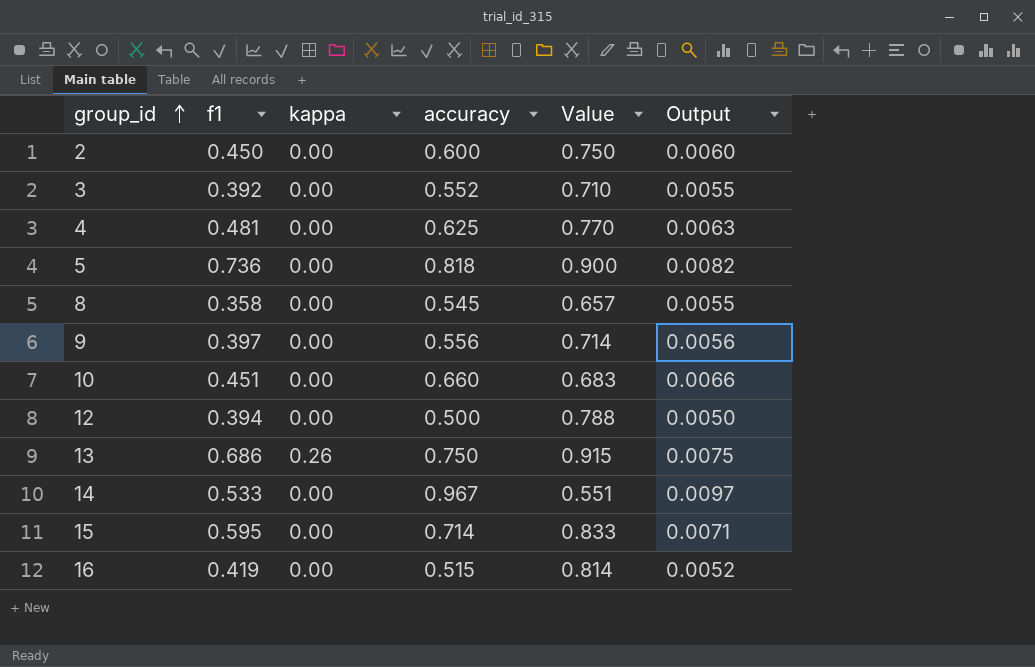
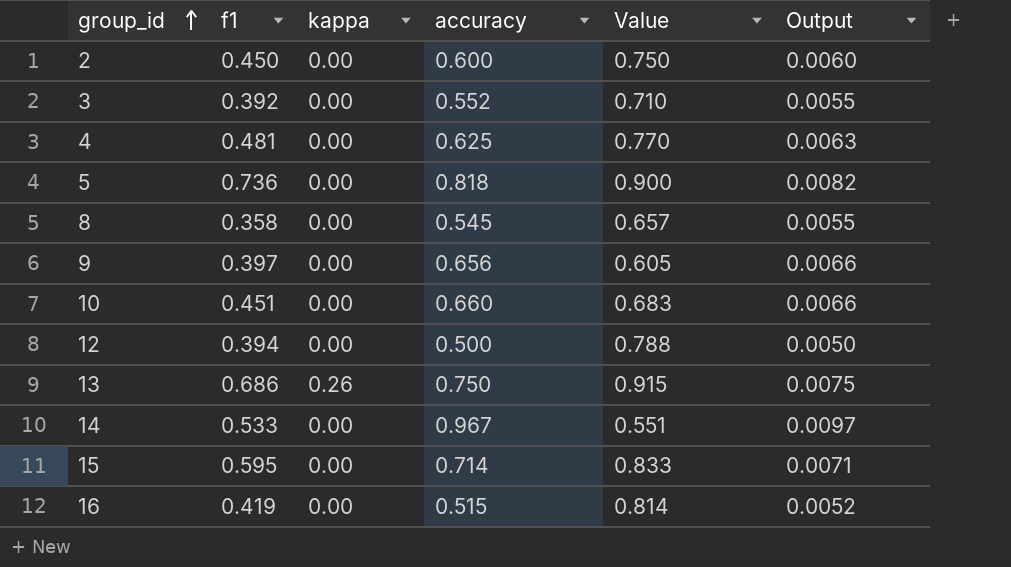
9 | accuracy: 0.556 -> 0.656
9 | Value: 0.714 -> 0.605
9 | Output: 0.0056 -> 0.0066

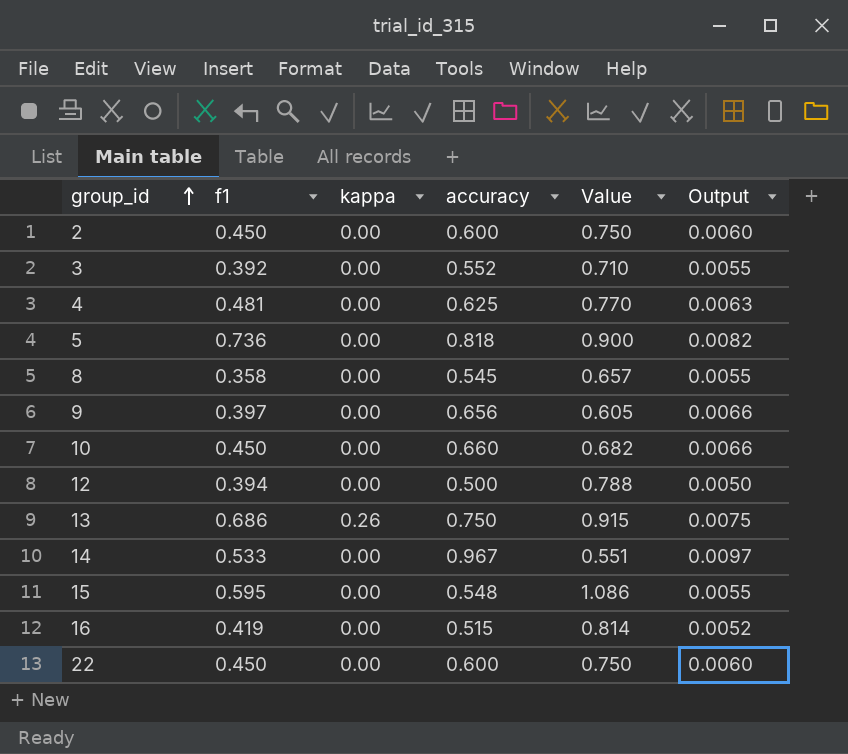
10 | f1: 0.451 -> 0.450
10 | Value: 0.683 -> 0.682
15 | accuracy: 0.714 -> 0.548
15 | Value: 0.833 -> 1.086
15 | Output: 0.0071 -> 0.0055
row 22: none -> 0.450 | 0.00 | 0.600 | 0.750 | 0.0060

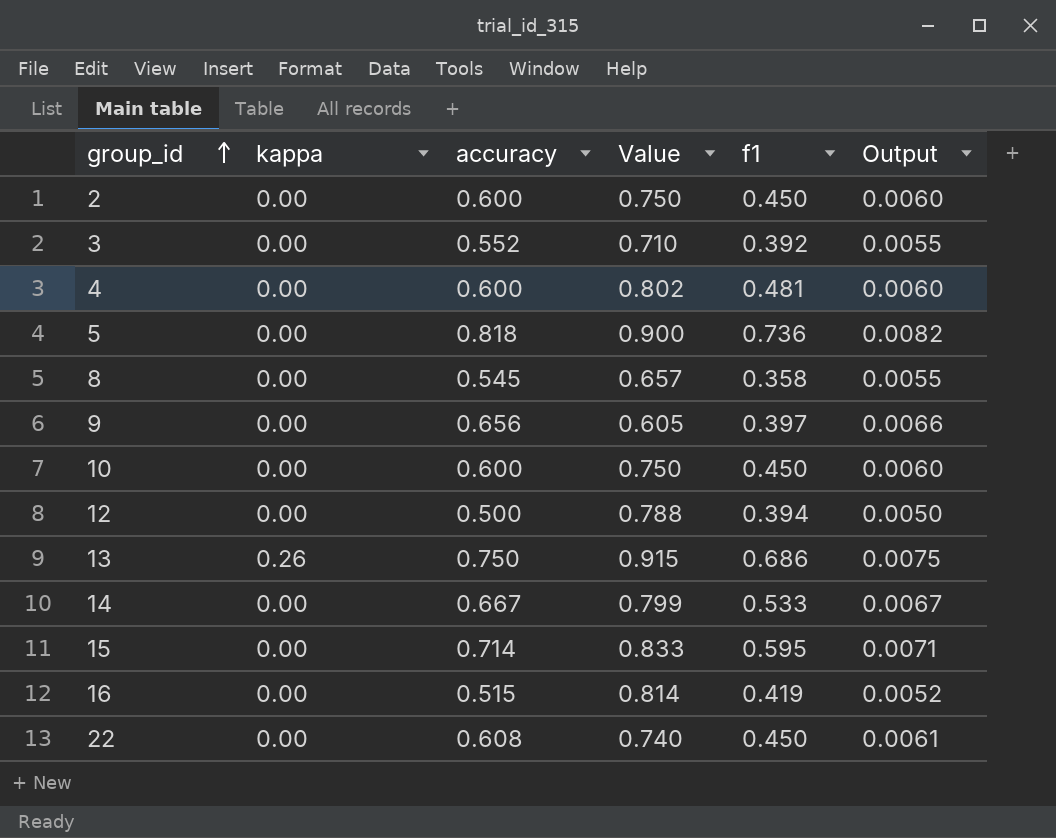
column f1 | position: 2 -> 5
4 | accuracy: 0.625 -> 0.600
4 | Value: 0.770 -> 0.802
4 | Output: 0.0063 -> 0.0060
10 | accuracy: 0.660 -> 0.600
10 | Value: 0.682 -> 0.750
10 | Output: 0.0066 -> 0.0060
14 | accuracy: 0.967 -> 0.667
14 | Value: 0.551 -> 0.799
14 | Output: 0.0097 -> 0.0067
15 | accuracy: 0.548 -> 0.714
15 | Value: 1.086 -> 0.833
15 | Output: 0.0055 -> 0.0071
22 | accuracy: 0.600 -> 0.608
22 | Value: 0.750 -> 0.740
22 | Output: 0.0060 -> 0.0061

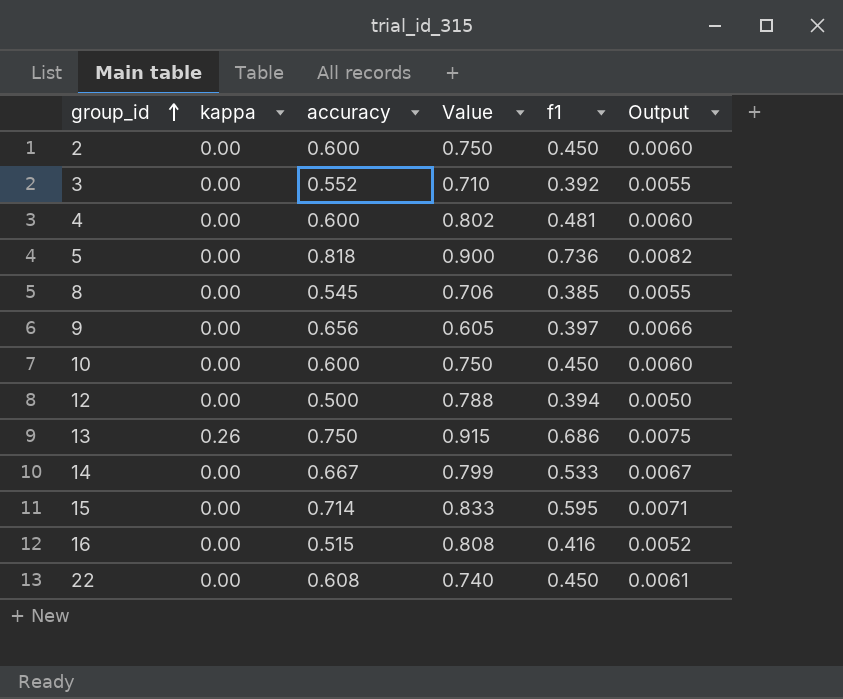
8 | Value: 0.657 -> 0.706
8 | f1: 0.358 -> 0.385
16 | Value: 0.814 -> 0.808
16 | f1: 0.419 -> 0.416

